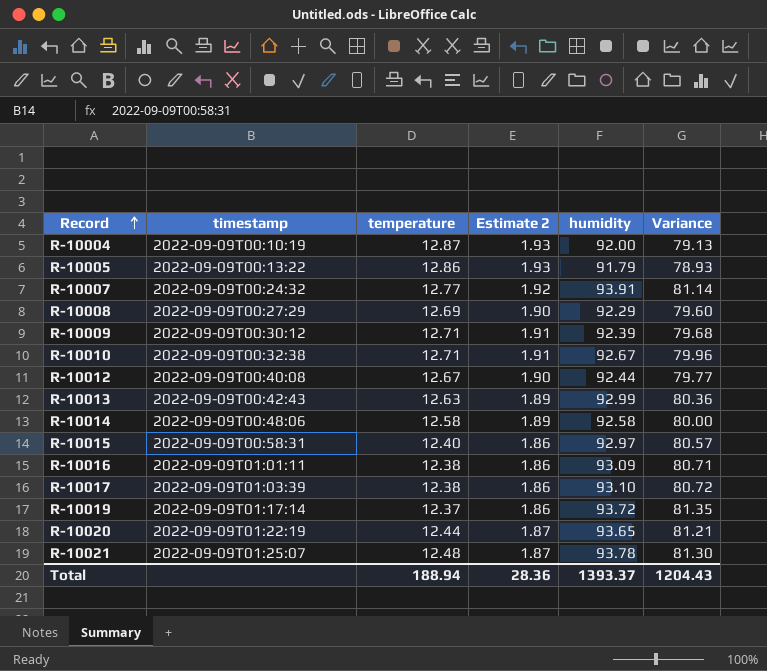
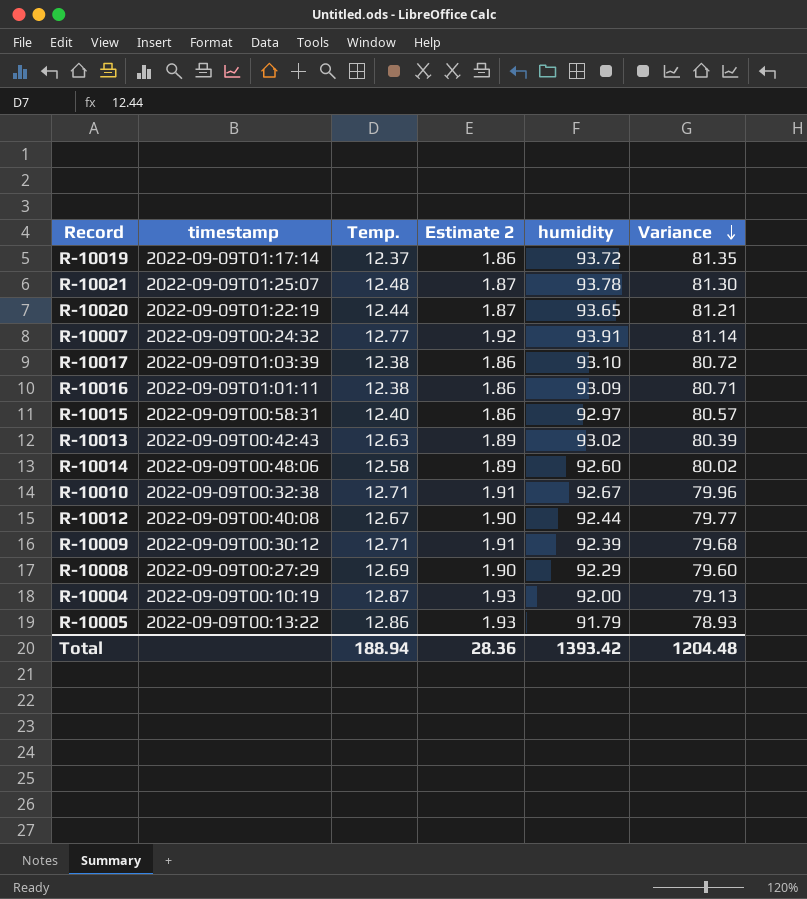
row order: Record ascending -> Variance descending
column name: temperature -> Temp.
R-10013 | humidity: 92.99 -> 93.02
R-10013 | Variance: 80.36 -> 80.39
R-10014 | humidity: 92.58 -> 92.60
R-10014 | Variance: 80.00 -> 80.02
Total | humidity: 1393.37 -> 1393.42
Total | Variance: 1204.43 -> 1204.48

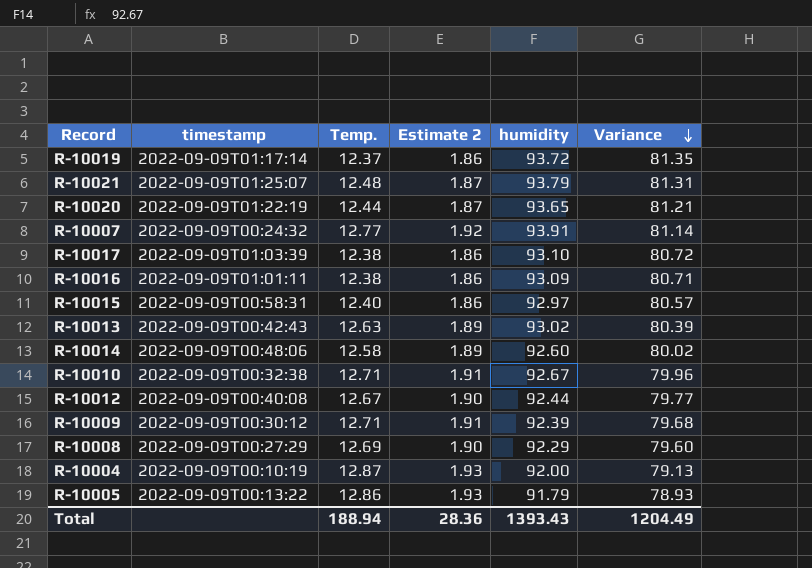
R-10021 | humidity: 93.78 -> 93.79
R-10021 | Variance: 81.30 -> 81.31
Total | humidity: 1393.42 -> 1393.43
Total | Variance: 1204.48 -> 1204.49

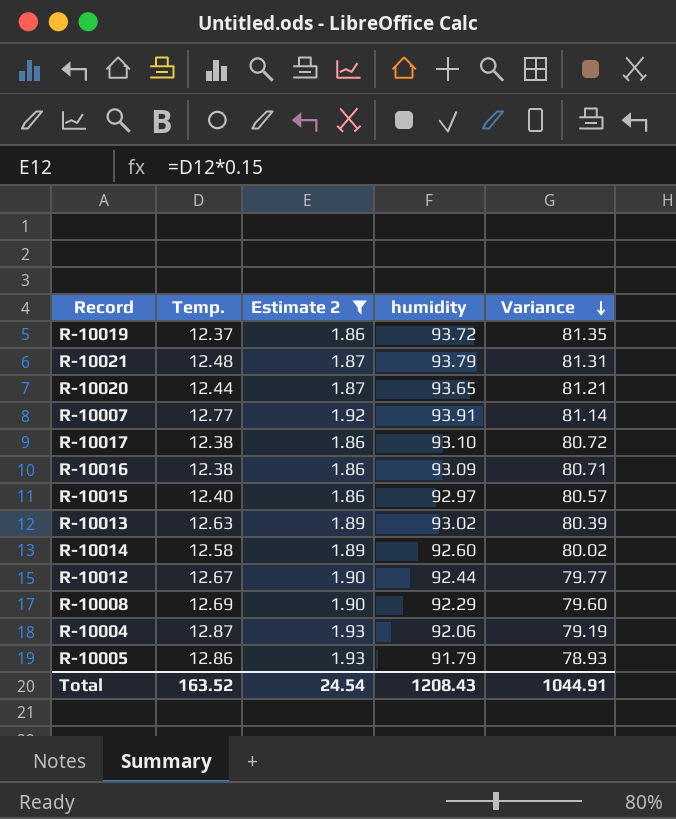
filter: none -> Estimate 2 != 1.91
column timestamp | position: 2 -> none
R-10004 | humidity: 92.00 -> 92.06
R-10004 | Variance: 79.13 -> 79.19
Total | Temp.: 188.94 -> 163.52
Total | Estimate 2: 28.36 -> 24.54
Total | humidity: 1393.43 -> 1208.43
Total | Variance: 1204.49 -> 1044.91

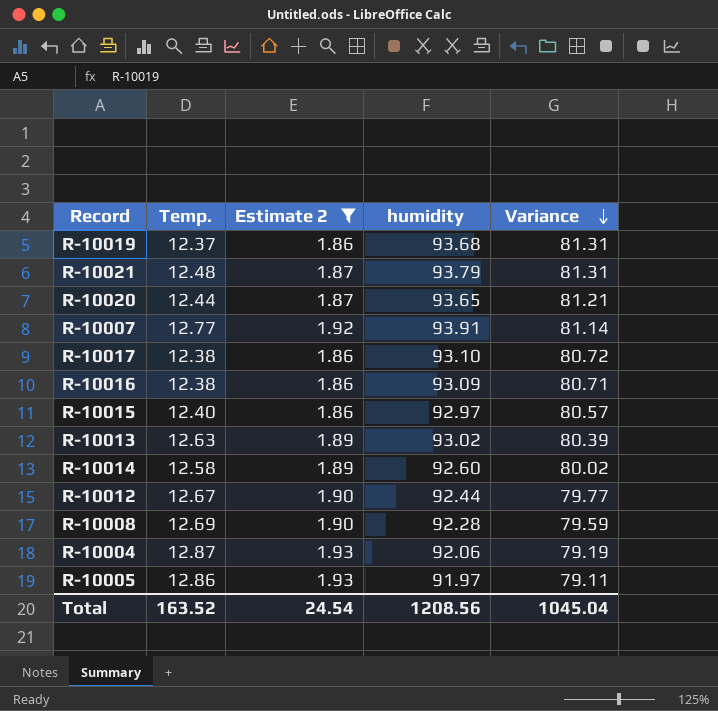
R-10019 | humidity: 93.72 -> 93.68
R-10019 | Variance: 81.35 -> 81.31
R-10008 | humidity: 92.29 -> 92.28
R-10008 | Variance: 79.60 -> 79.59
R-10005 | humidity: 91.79 -> 91.97
R-10005 | Variance: 78.93 -> 79.11
Total | humidity: 1208.43 -> 1208.56
Total | Variance: 1044.91 -> 1045.04

